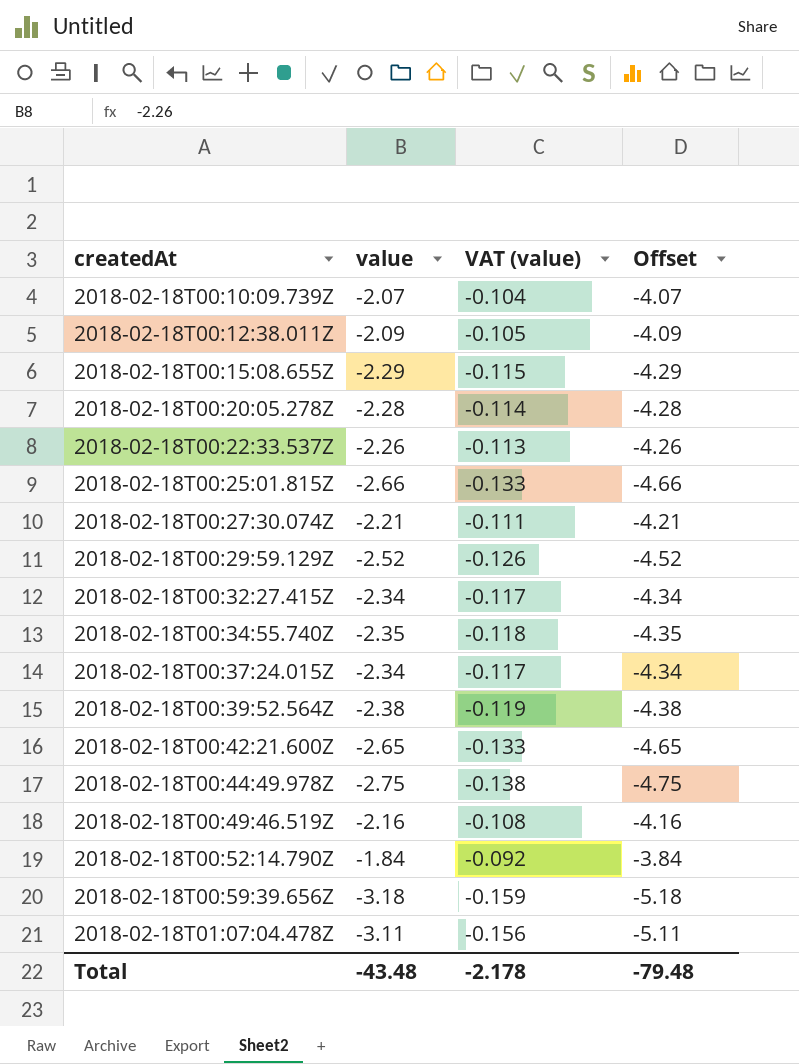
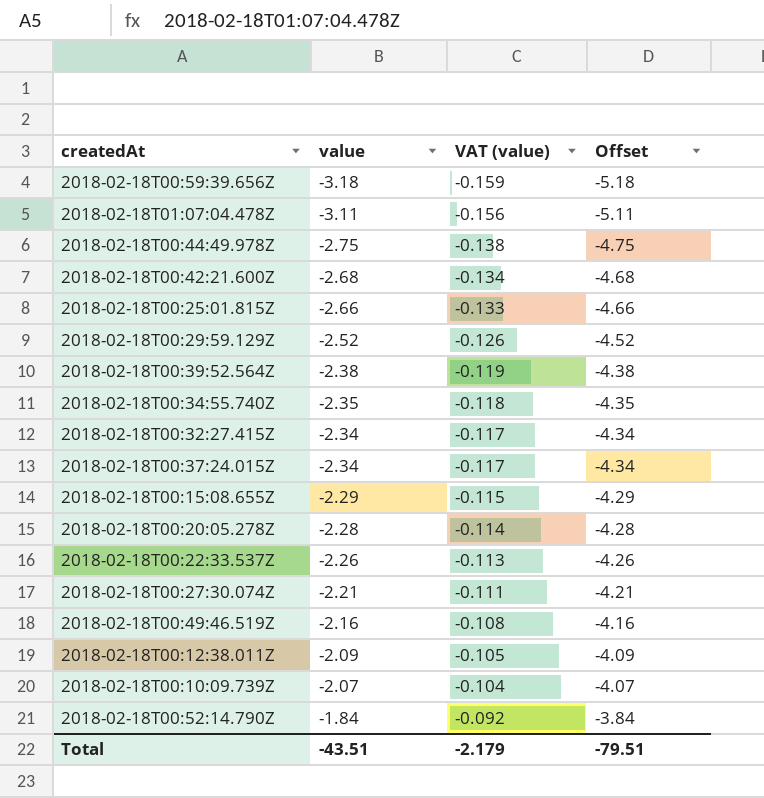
row order: createdAt ascending -> value ascending
2018-02-18T00:42:21.600Z | value: -2.65 -> -2.68
2018-02-18T00:42:21.600Z | VAT (value): -0.133 -> -0.134
2018-02-18T00:42:21.600Z | Offset: -4.65 -> -4.68
Total | value: -43.48 -> -43.51
Total | VAT (value): -2.178 -> -2.179
Total | Offset: -79.48 -> -79.51

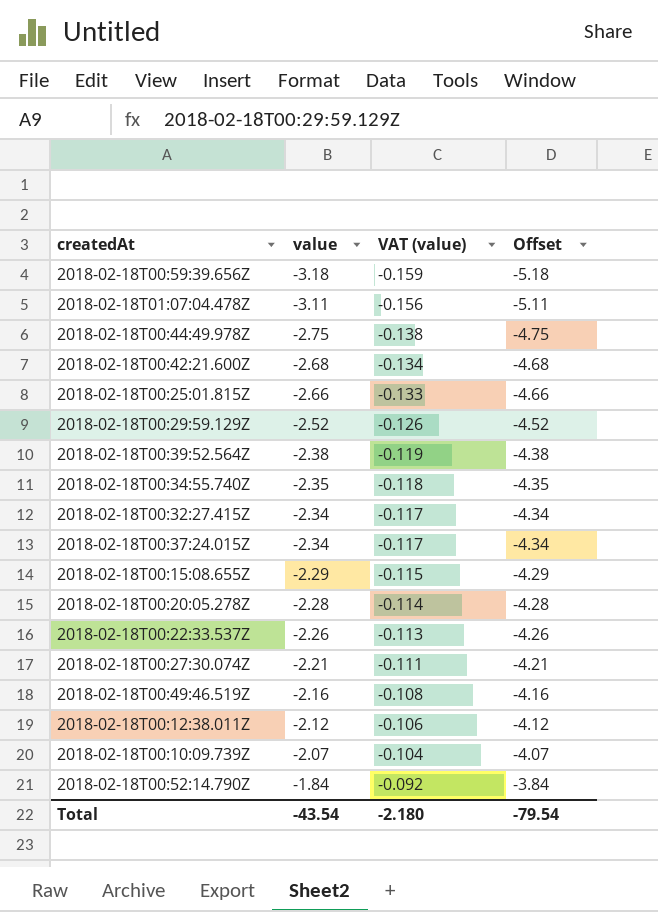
2018-02-18T00:12:38.011Z | value: -2.09 -> -2.12
2018-02-18T00:12:38.011Z | VAT (value): -0.105 -> -0.106
2018-02-18T00:12:38.011Z | Offset: -4.09 -> -4.12
Total | value: -43.51 -> -43.54
Total | VAT (value): -2.179 -> -2.180
Total | Offset: -79.51 -> -79.54

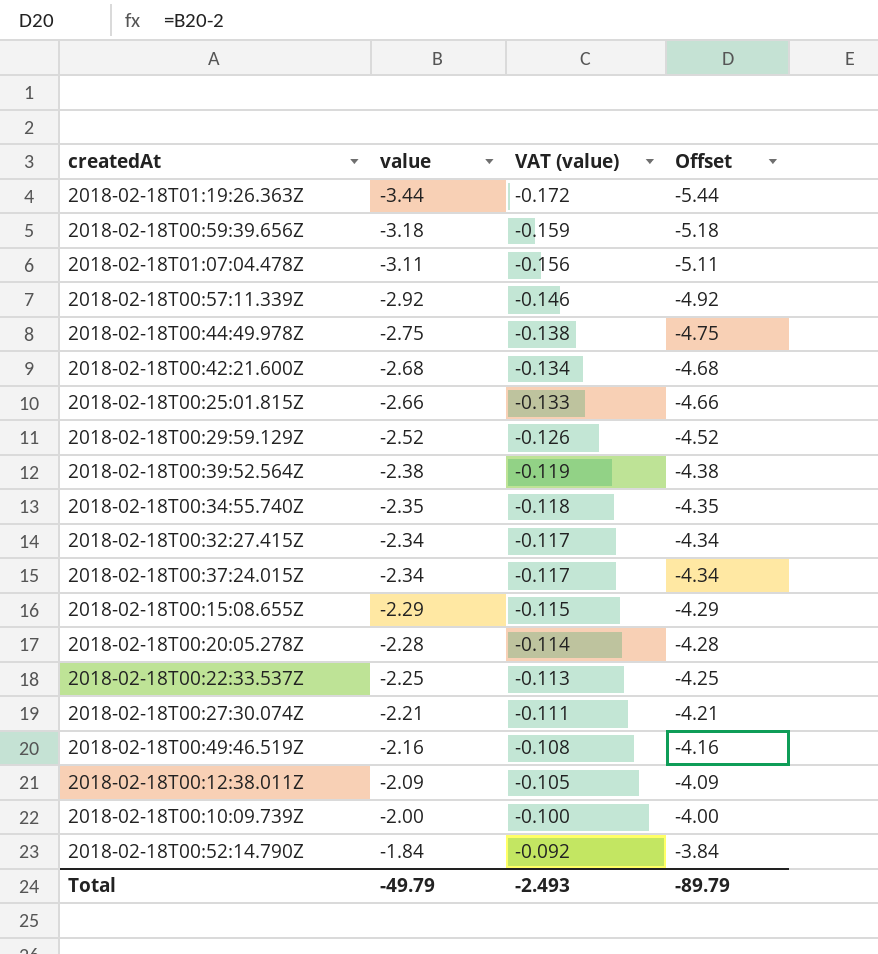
row 2018-02-18T01:19:26.363Z: none -> -3.44 | -0.172 | -5.44
row 2018-02-18T00:57:11.339Z: none -> -2.92 | -0.146 | -4.92
2018-02-18T00:22:33.537Z | value: -2.26 -> -2.25
2018-02-18T00:22:33.537Z | Offset: -4.26 -> -4.25
2018-02-18T00:12:38.011Z | value: -2.12 -> -2.09
2018-02-18T00:12:38.011Z | VAT (value): -0.106 -> -0.105
2018-02-18T00:12:38.011Z | Offset: -4.12 -> -4.09
2018-02-18T00:10:09.739Z | value: -2.07 -> -2.00
2018-02-18T00:10:09.739Z | VAT (value): -0.104 -> -0.100
2018-02-18T00:10:09.739Z | Offset: -4.07 -> -4.00
Total | value: -43.54 -> -49.79
Total | VAT (value): -2.180 -> -2.493
Total | Offset: -79.54 -> -89.79

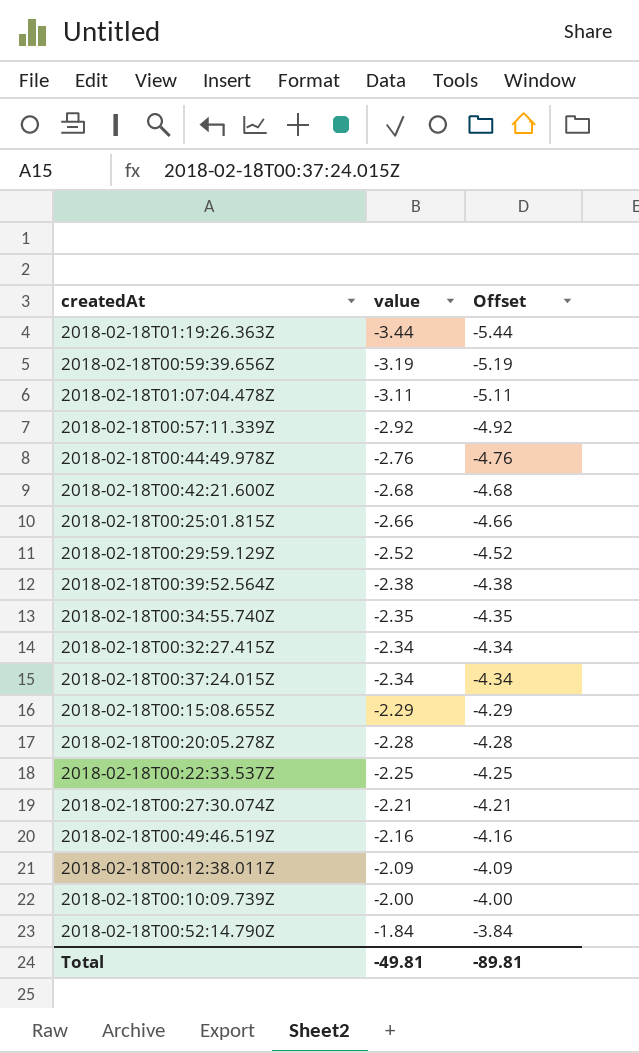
column VAT (value) | formula: [value] * 0.05 -> none
2018-02-18T00:59:39.656Z | value: -3.18 -> -3.19
2018-02-18T00:59:39.656Z | Offset: -5.18 -> -5.19
2018-02-18T00:44:49.978Z | value: -2.75 -> -2.76
2018-02-18T00:44:49.978Z | Offset: -4.75 -> -4.76
Total | value: -49.79 -> -49.81
Total | Offset: -89.79 -> -89.81

